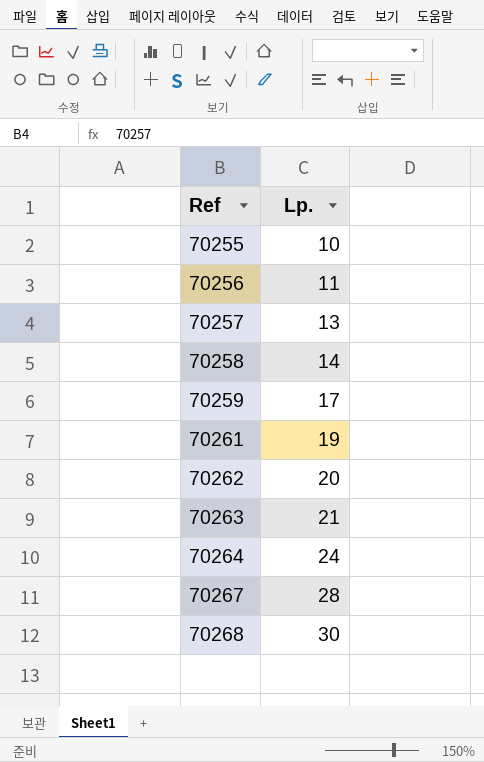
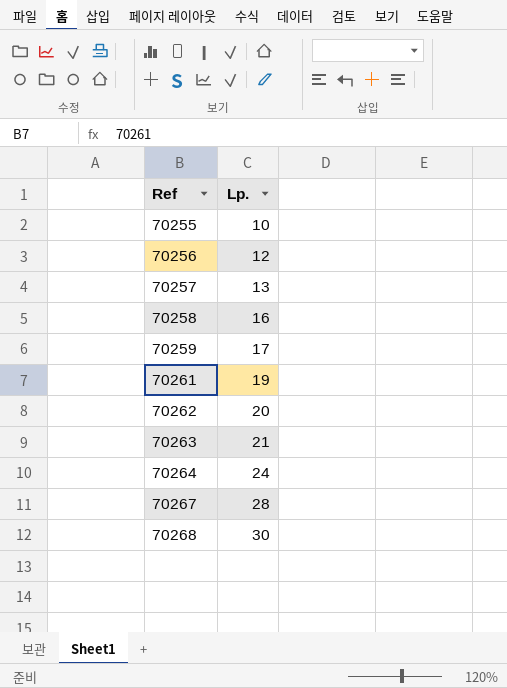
70256 | Lp.: 11 -> 12
70258 | Lp.: 14 -> 16

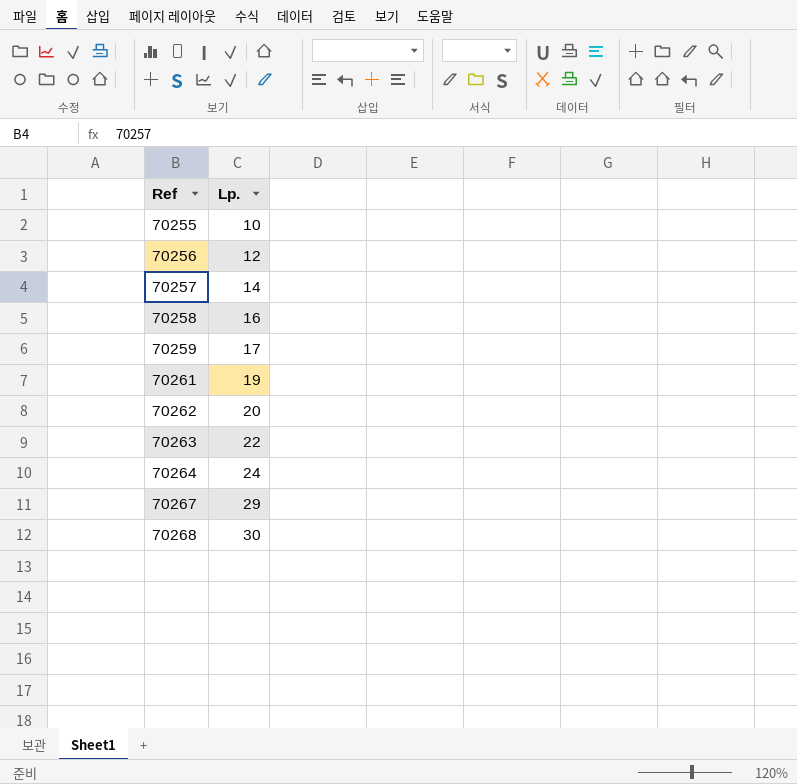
70257 | Lp.: 13 -> 14
70263 | Lp.: 21 -> 22
70267 | Lp.: 28 -> 29

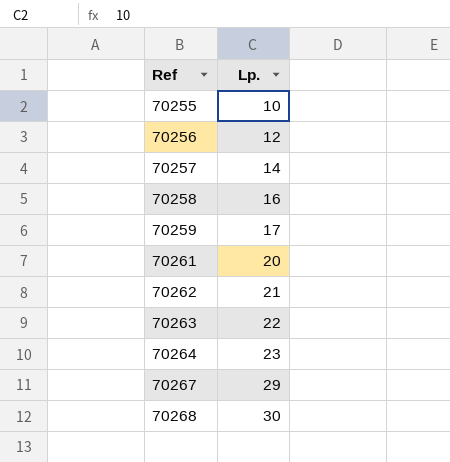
70261 | Lp.: 19 -> 20
70262 | Lp.: 20 -> 21
70264 | Lp.: 24 -> 23

